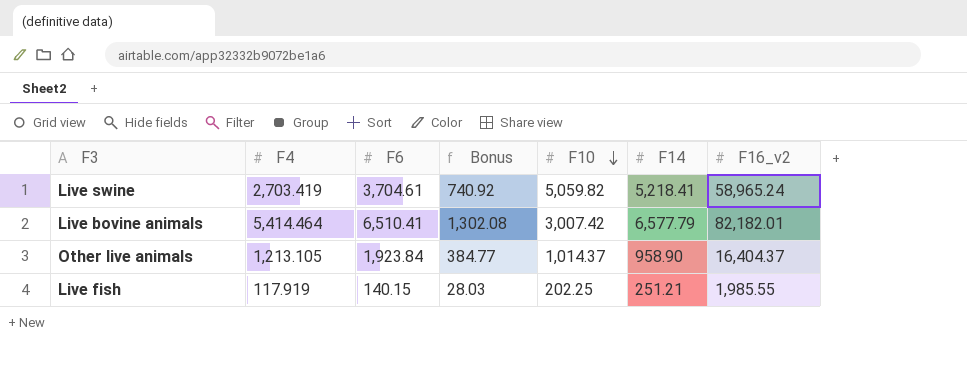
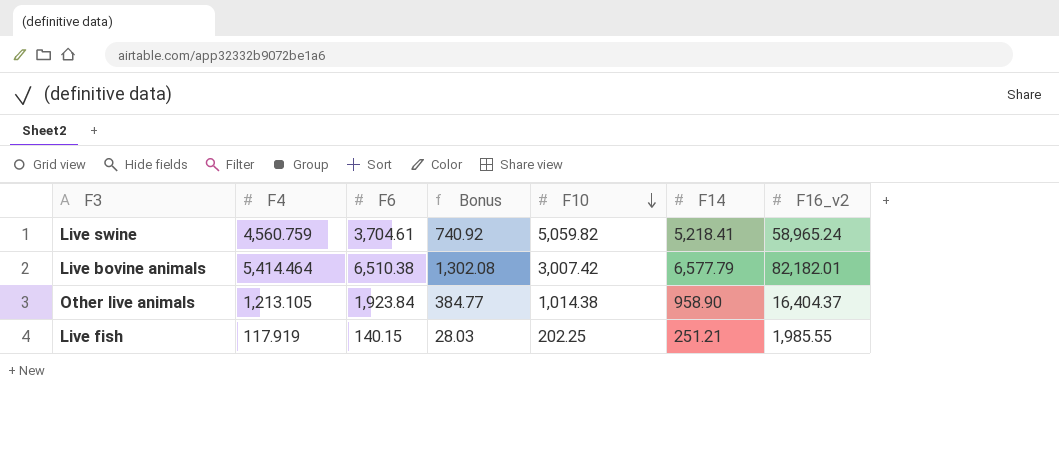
Live swine | F4: 2,703.419 -> 4,560.759
Live bovine animals | F6: 6,510.41 -> 6,510.38
Other live animals | F10: 1,014.37 -> 1,014.38

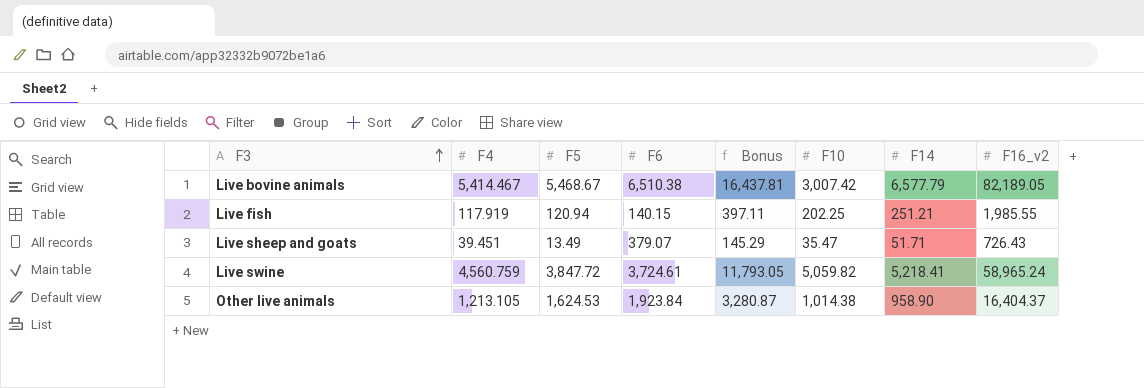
row order: F10 descending -> F3 ascending
column F5 | position: none -> 3
column Bonus | formula: [F6] * 0.2 -> [F16_v2] * 0.2
Live bovine animals | F4: 5,414.464 -> 5,414.467
Live bovine animals | F16_v2: 82,182.01 -> 82,189.05
row Live sheep and goats: none -> 39.451 | 13.49 | 379.07 | 145.29 | 35.47 | 51.71 | 726.43
Live swine | F6: 3,704.61 -> 3,724.61

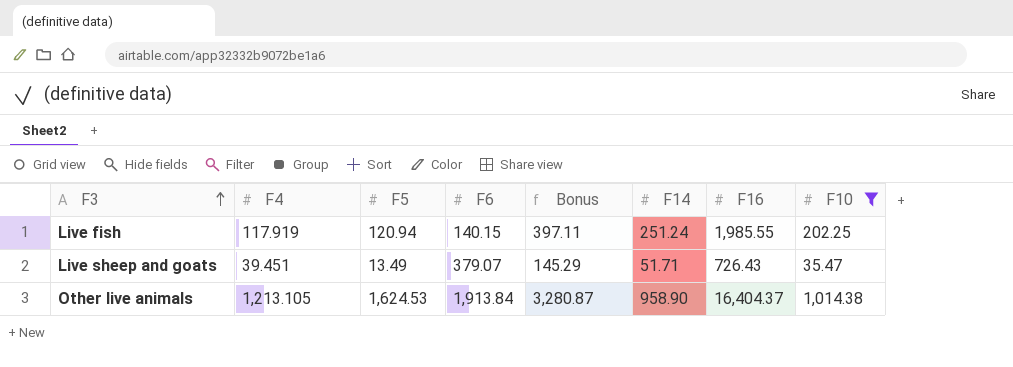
filter: none -> F10 <= 1,014.38
column name: F16_v2 -> F16
column F10 | position: 6 -> 8
Live fish | F14: 251.21 -> 251.24
Other live animals | F6: 1,923.84 -> 1,913.84

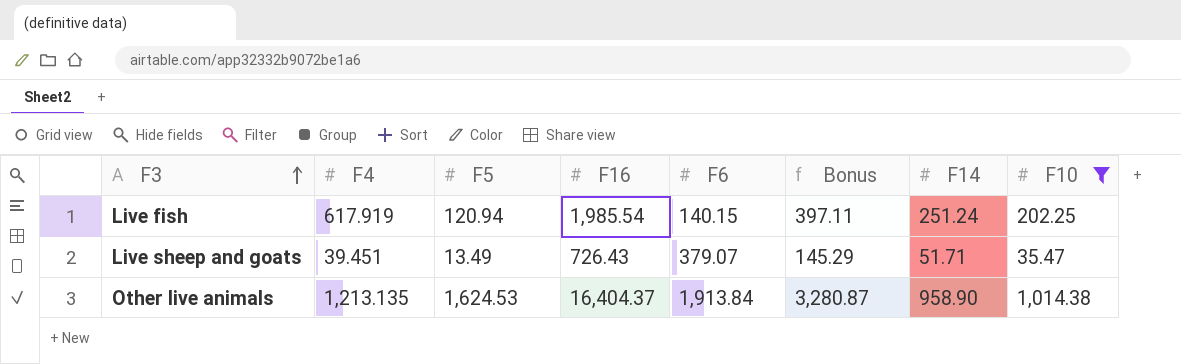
column F16 | position: 7 -> 4
Live fish | F4: 117.919 -> 617.919
Live fish | F16: 1,985.55 -> 1,985.54
Other live animals | F4: 1,213.105 -> 1,213.135

